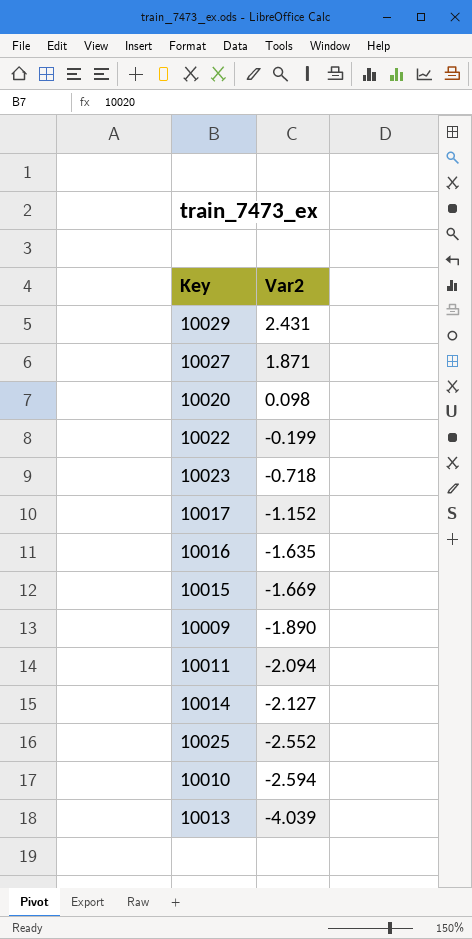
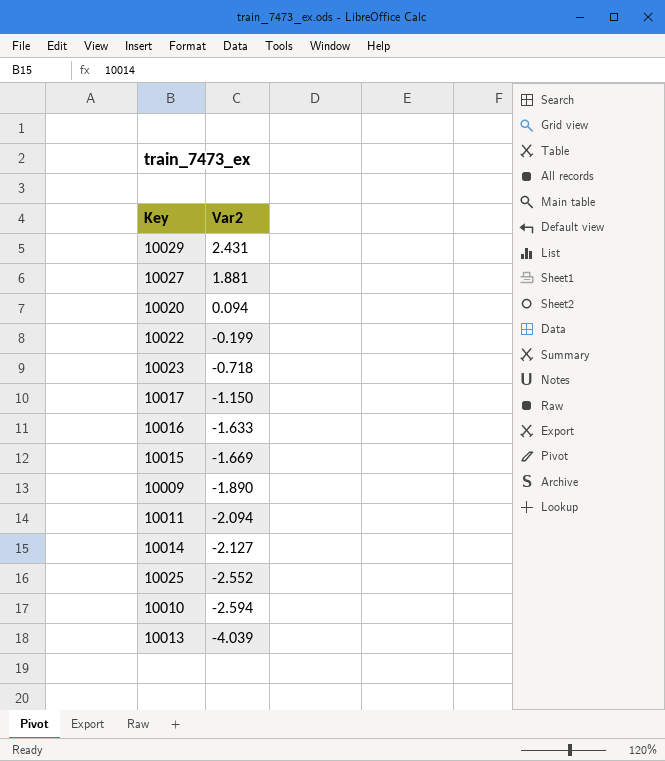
10027 | Var2: 1.871 -> 1.881
10020 | Var2: 0.098 -> 0.094
10017 | Var2: -1.152 -> -1.150
10016 | Var2: -1.635 -> -1.633

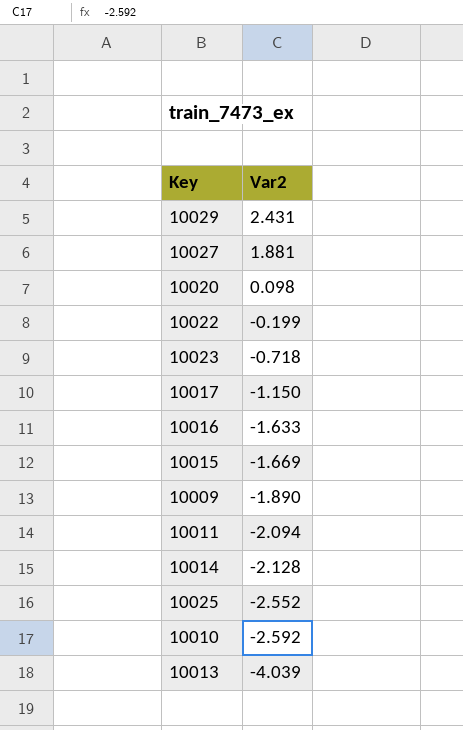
10020 | Var2: 0.094 -> 0.098
10014 | Var2: -2.127 -> -2.128
10010 | Var2: -2.594 -> -2.592

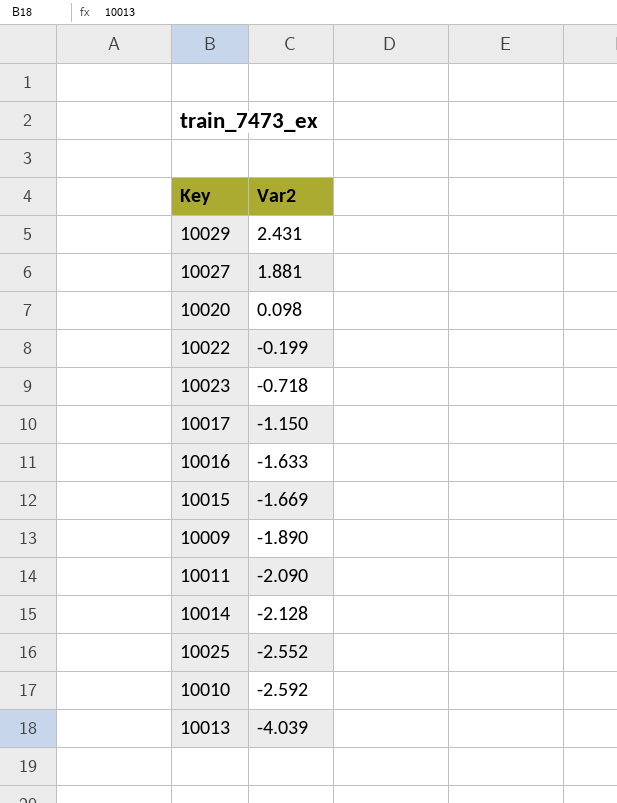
10011 | Var2: -2.094 -> -2.090

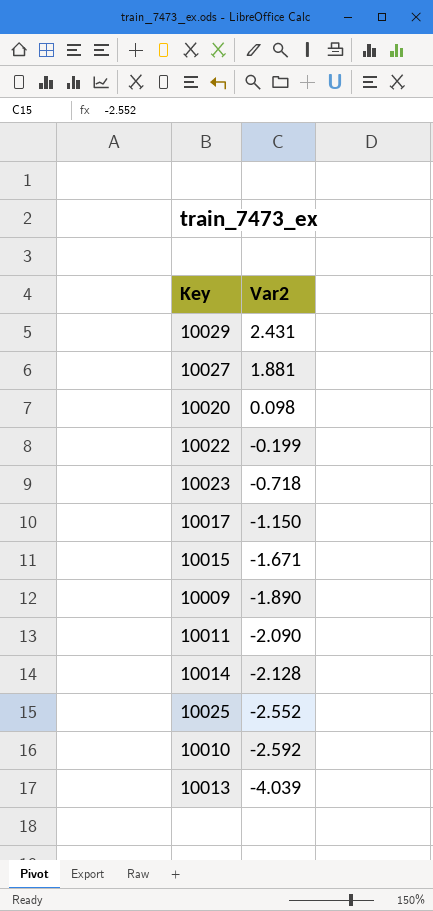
row 10016: -1.633 -> none
10015 | Var2: -1.669 -> -1.671

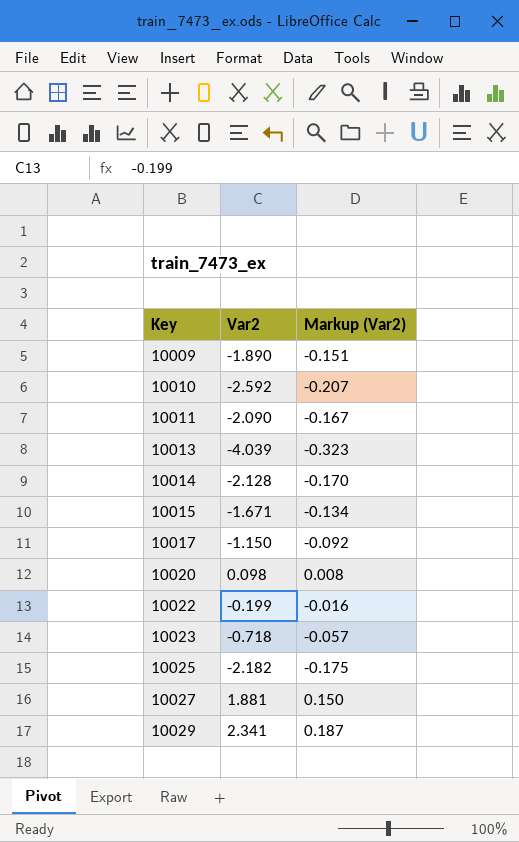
row order: Var2 descending -> Key ascending
column Markup (Var2) | formula: none -> [Var2] * 0.08
10025 | Var2: -2.552 -> -2.182
10029 | Var2: 2.431 -> 2.341

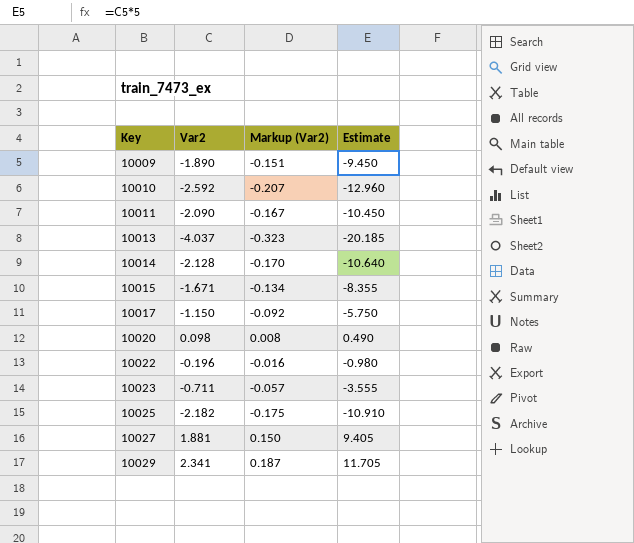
column Estimate | formula: none -> [Var2] * 5
10013 | Var2: -4.039 -> -4.037
10022 | Var2: -0.199 -> -0.196
10023 | Var2: -0.718 -> -0.711

